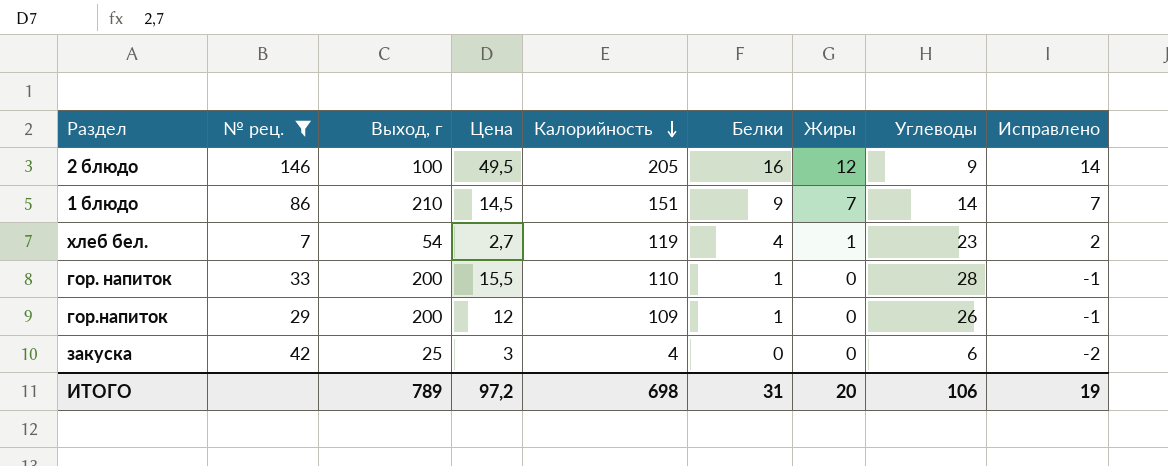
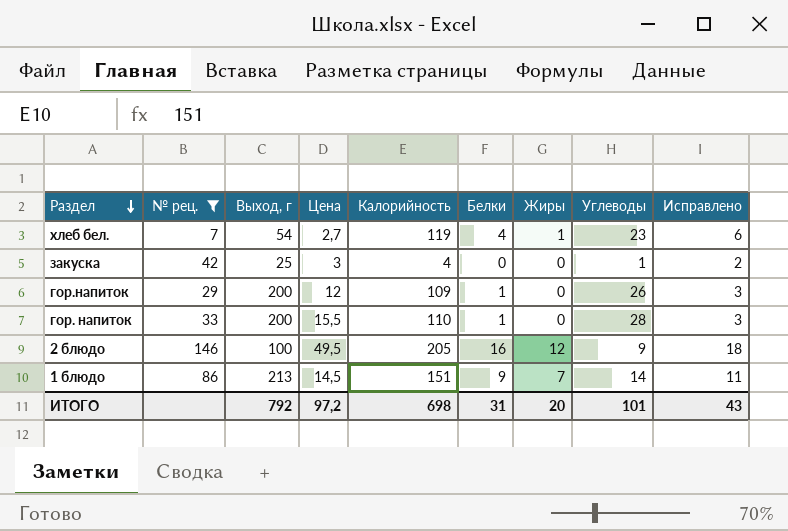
row order: Калорийность descending -> Раздел descending
column Исправлено | formula: [Белки] - 2 -> [Белки] + 2
закуска | Углеводы: 6 -> 1
1 блюдо | Выход, г: 210 -> 213
ИТОГО | Выход, г: 789 -> 792
ИТОГО | Углеводы: 106 -> 101
ИТОГО | Исправлено: 19 -> 43

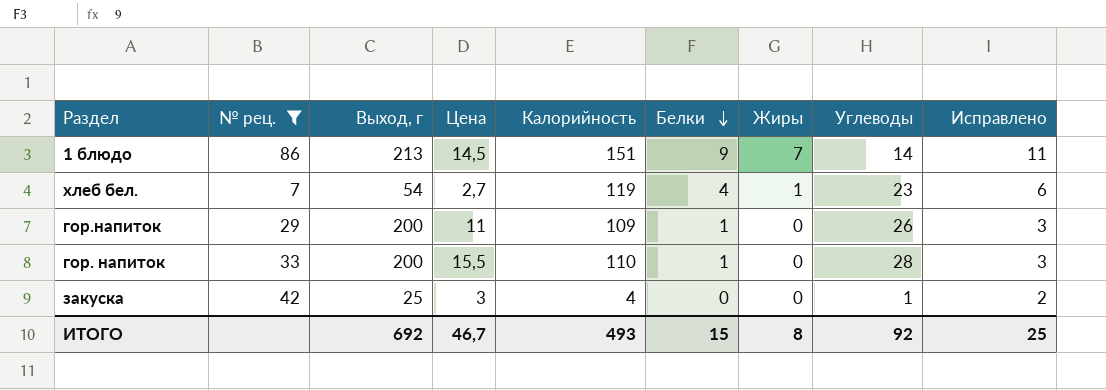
row order: Раздел descending -> Белки descending
row 2 блюдо: 146 | 100 | 49,5 | 205 | 16 | 12 | 9 | 18 -> none
гор.напиток | Цена: 12 -> 11
ИТОГО | Выход, г: 792 -> 692
ИТОГО | Цена: 97,2 -> 46,7
ИТОГО | Калорийность: 698 -> 493
ИТОГО | Белки: 31 -> 15
ИТОГО | Жиры: 20 -> 8
ИТОГО | Углеводы: 101 -> 92
ИТОГО | Исправлено: 43 -> 25

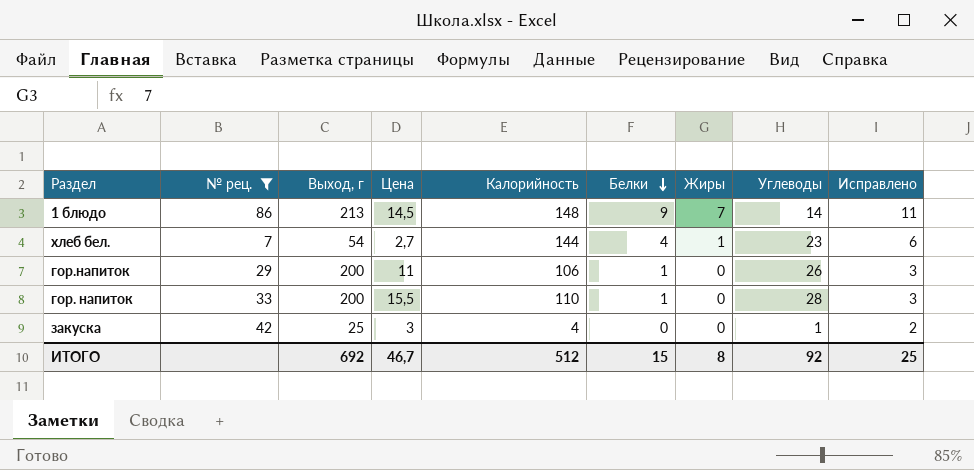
1 блюдо | Калорийность: 151 -> 148
хлеб бел. | Калорийность: 119 -> 144
гор.напиток | Калорийность: 109 -> 106
ИТОГО | Калорийность: 493 -> 512

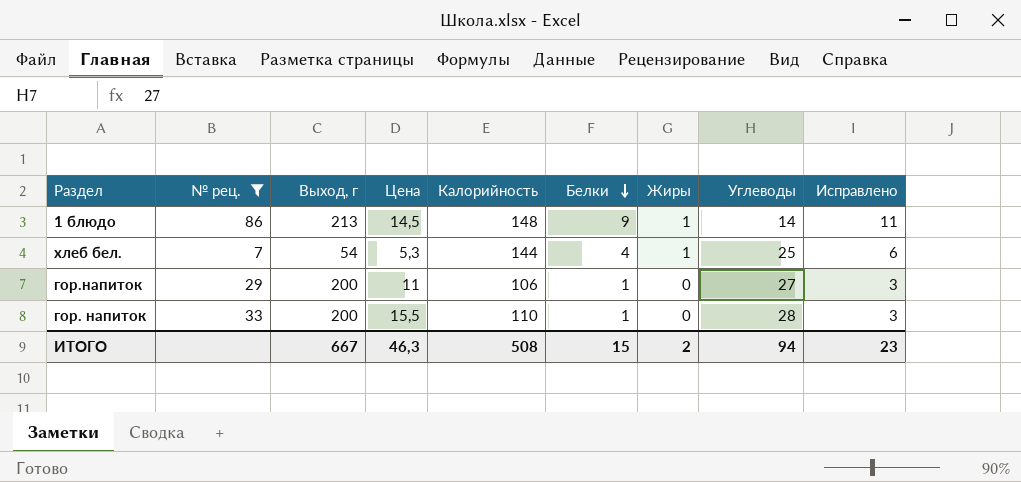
row закуска: 42 | 25 | 3 | 4 | 0 | 0 | 1 | 2 -> none
1 блюдо | Жиры: 7 -> 1
хлеб бел. | Цена: 2,7 -> 5,3
хлеб бел. | Углеводы: 23 -> 25
гор.напиток | Углеводы: 26 -> 27
ИТОГО | Выход, г: 692 -> 667
ИТОГО | Цена: 46,7 -> 46,3
ИТОГО | Калорийность: 512 -> 508
ИТОГО | Жиры: 8 -> 2
ИТОГО | Углеводы: 92 -> 94
ИТОГО | Исправлено: 25 -> 23

